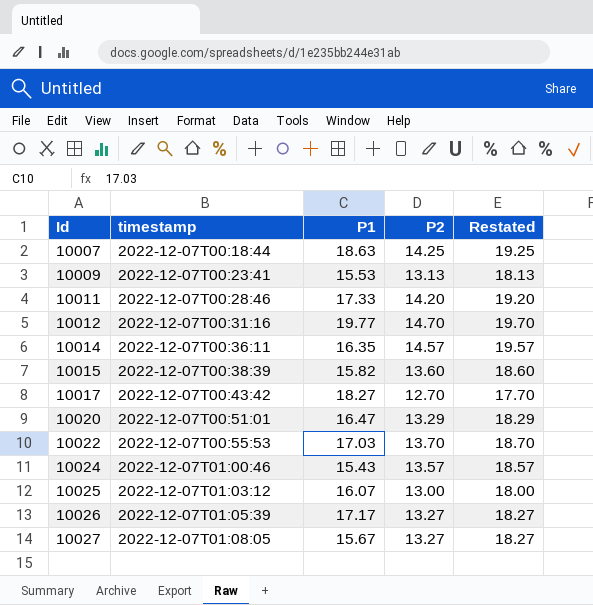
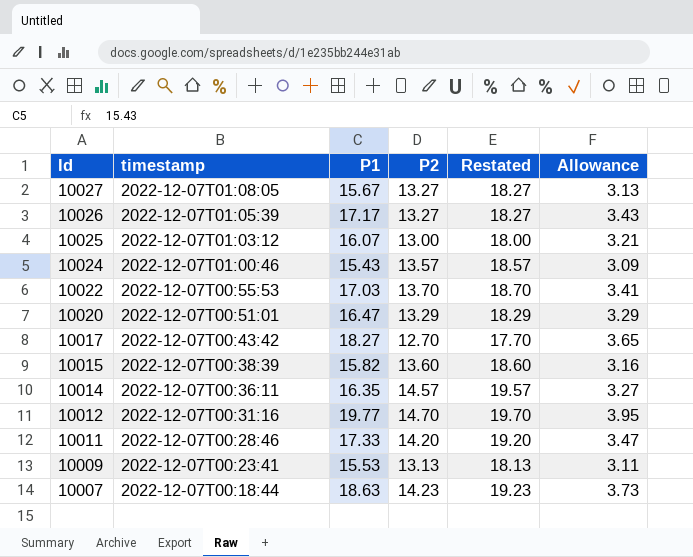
row order: Id ascending -> Id descending
column Allowance | formula: none -> [P1] * 0.2
10007 | P2: 14.25 -> 14.23
10007 | Restated: 19.25 -> 19.23

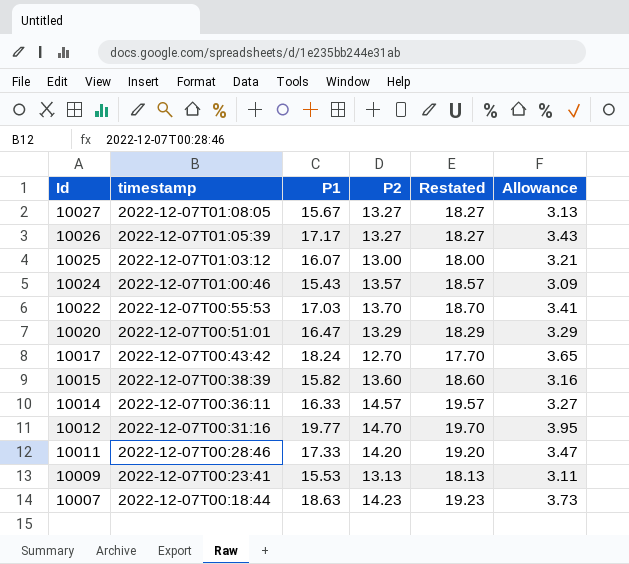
10017 | P1: 18.27 -> 18.24
10014 | P1: 16.35 -> 16.33

